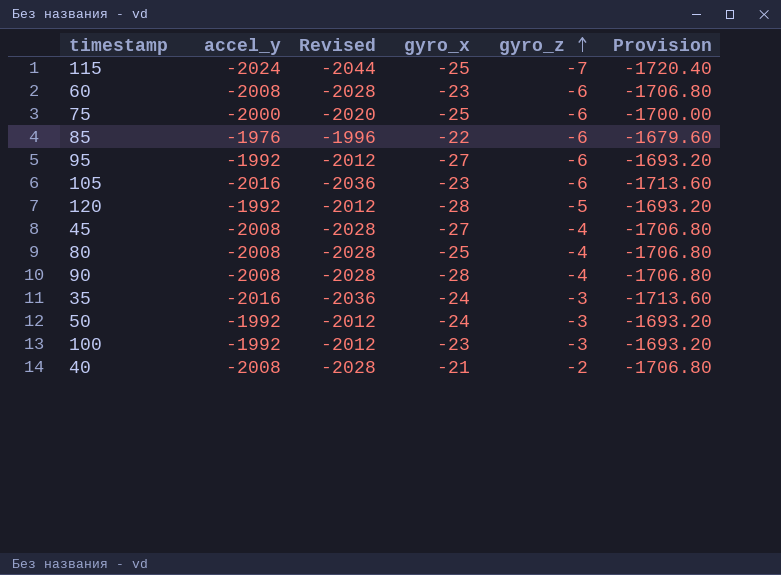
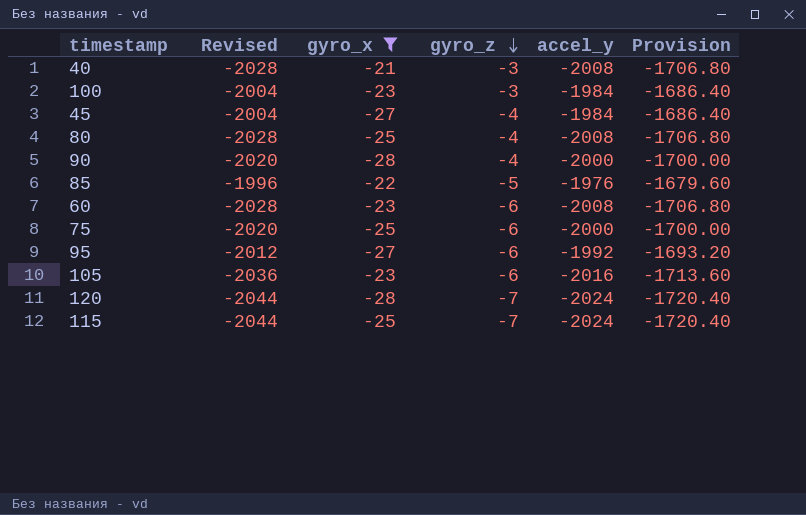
filter: none -> gyro_x != -24
row order: gyro_z ascending -> gyro_z descending
column accel_y | position: 2 -> 5
40 | gyro_z: -2 -> -3
100 | Revised: -2012 -> -2004
100 | accel_y: -1992 -> -1984
100 | Provision: -1693.20 -> -1686.40
45 | Revised: -2028 -> -2004
45 | accel_y: -2008 -> -1984
45 | Provision: -1706.80 -> -1686.40
90 | Revised: -2028 -> -2020
90 | accel_y: -2008 -> -2000
90 | Provision: -1706.80 -> -1700.00
85 | gyro_z: -6 -> -5
120 | Revised: -2012 -> -2044
120 | gyro_z: -5 -> -7
120 | accel_y: -1992 -> -2024
120 | Provision: -1693.20 -> -1720.40

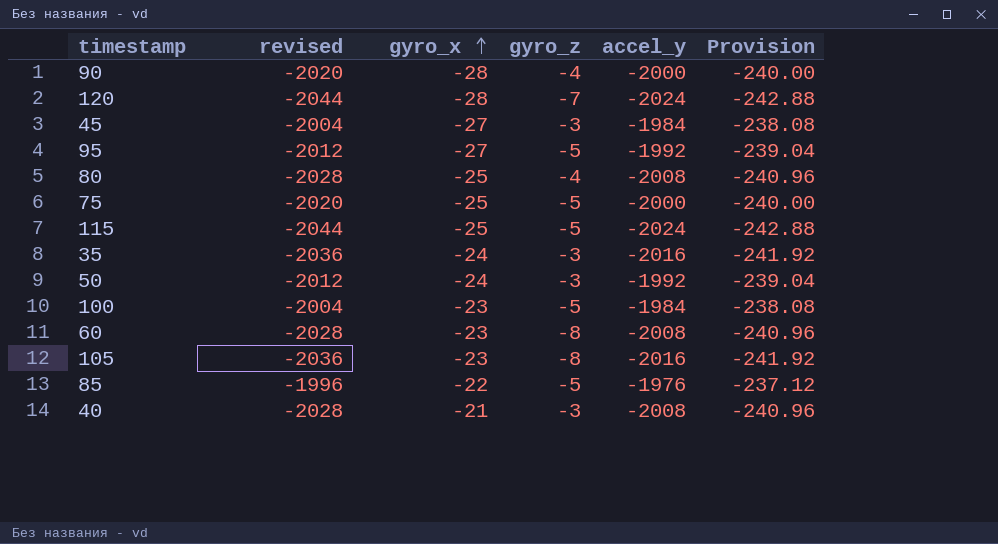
filter: gyro_x != -24 -> none
row order: gyro_z descending -> gyro_x ascending
column name: Revised -> revised
column Provision | formula: [accel_y] * 0.85 -> [accel_y] * 0.12
45 | gyro_z: -4 -> -3
95 | gyro_z: -6 -> -5
75 | gyro_z: -6 -> -5
115 | gyro_z: -7 -> -5
100 | gyro_z: -3 -> -5
60 | gyro_z: -6 -> -8
105 | gyro_z: -6 -> -8

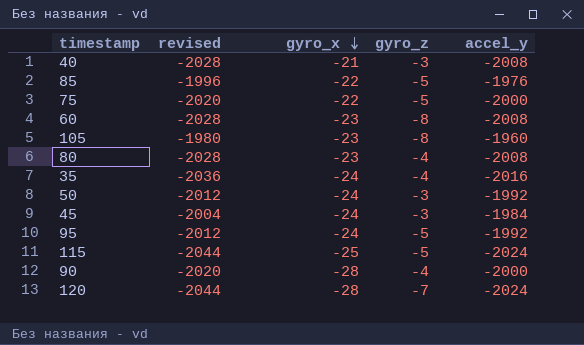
row order: gyro_x ascending -> gyro_x descending
column Provision | formula: [accel_y] * 0.12 -> none
row 100: -2004 | -23 | -5 | -1984 | -238.08 -> none
75 | gyro_x: -25 -> -22
105 | revised: -2036 -> -1980
105 | accel_y: -2016 -> -1960
80 | gyro_x: -25 -> -23
35 | gyro_z: -3 -> -4
45 | gyro_x: -27 -> -24
95 | gyro_x: -27 -> -24

